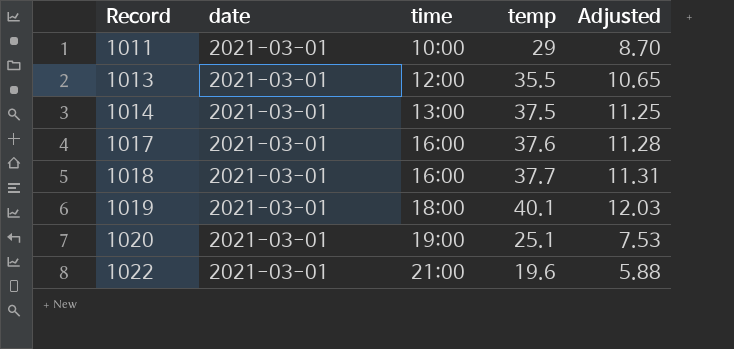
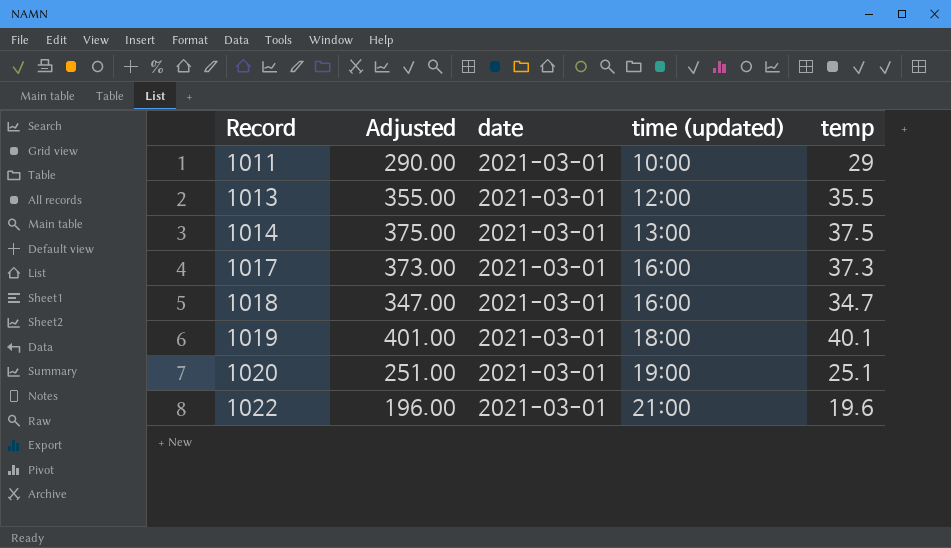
column Adjusted | formula: [temp] * 0.3 -> [temp] * 10
column Adjusted | position: 5 -> 2
column name: time -> time (updated)
1017 | temp: 37.6 -> 37.3
1018 | temp: 37.7 -> 34.7

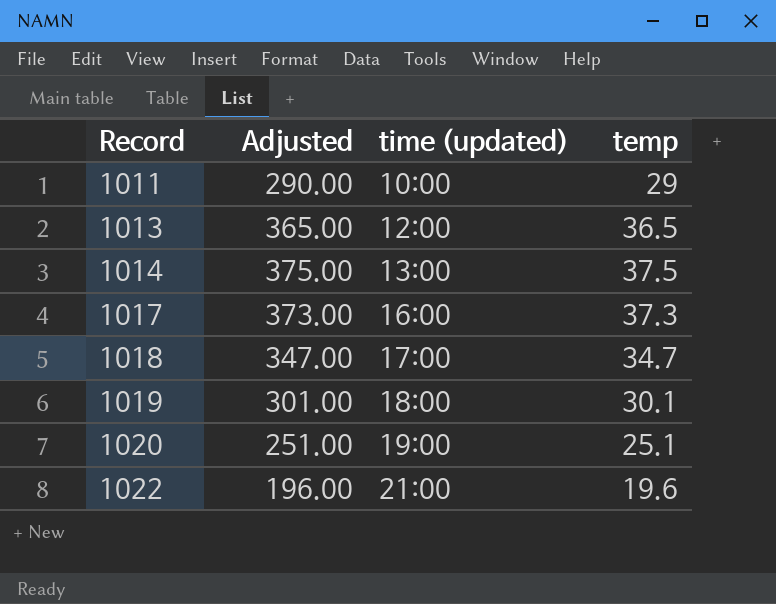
column date | position: 3 -> none
1013 | Adjusted: 355.00 -> 365.00
1013 | temp: 35.5 -> 36.5
1018 | time (updated): 16:00 -> 17:00
1019 | Adjusted: 401.00 -> 301.00
1019 | temp: 40.1 -> 30.1

